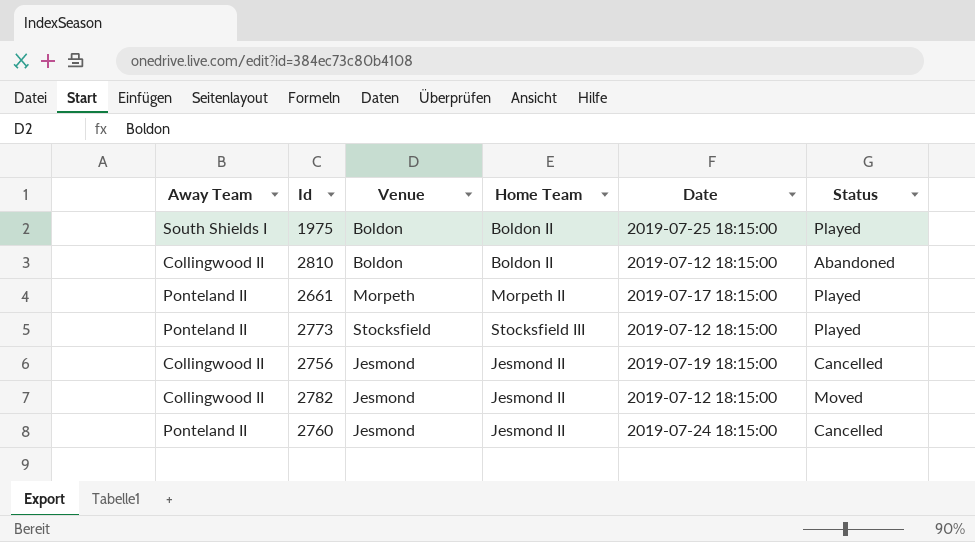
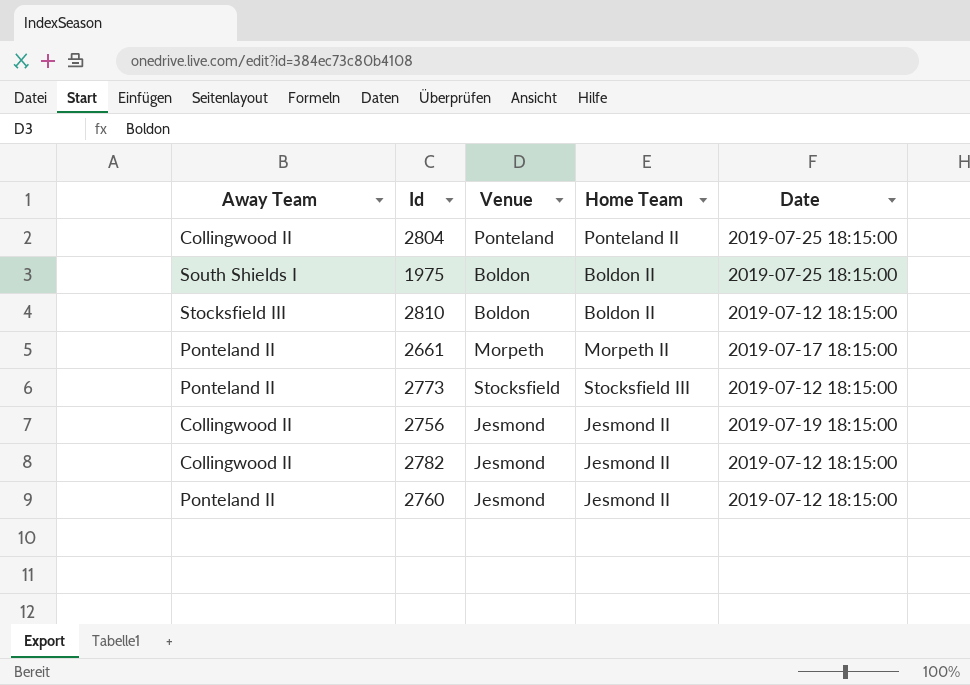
column Status | position: 6 -> none
row 2804: none -> Collingwood II | Ponteland | Ponteland II | 2019-07-25 18:15:00
2810 | Away Team: Collingwood II -> Stocksfield III
2760 | Date: 2019-07-24 18:15:00 -> 2019-07-12 18:15:00

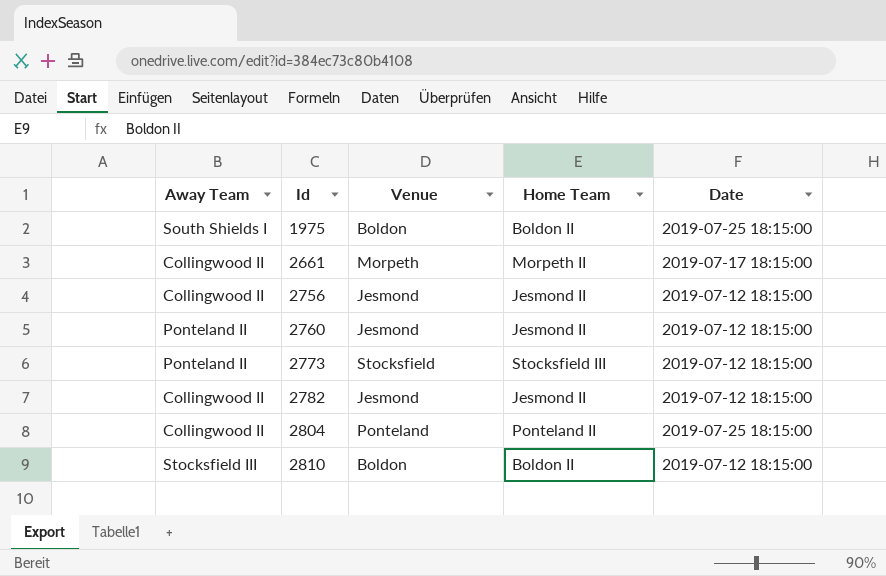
row order: none -> Id ascending
2661 | Away Team: Ponteland II -> Collingwood II
2756 | Date: 2019-07-19 18:15:00 -> 2019-07-12 18:15:00

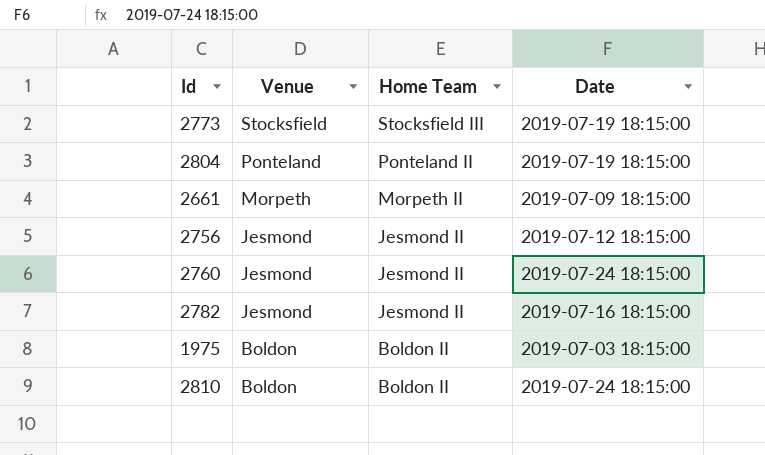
row order: Id ascending -> Venue descending
column Away Team | position: 1 -> none
2773 | Date: 2019-07-12 18:15:00 -> 2019-07-19 18:15:00
2804 | Date: 2019-07-25 18:15:00 -> 2019-07-19 18:15:00
2661 | Date: 2019-07-17 18:15:00 -> 2019-07-09 18:15:00
2760 | Date: 2019-07-12 18:15:00 -> 2019-07-24 18:15:00
2782 | Date: 2019-07-12 18:15:00 -> 2019-07-16 18:15:00
1975 | Date: 2019-07-25 18:15:00 -> 2019-07-03 18:15:00
2810 | Date: 2019-07-12 18:15:00 -> 2019-07-24 18:15:00

